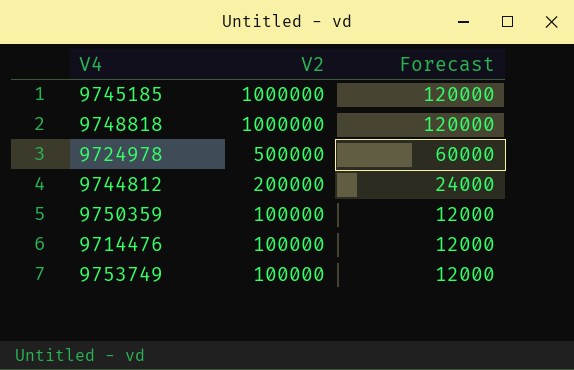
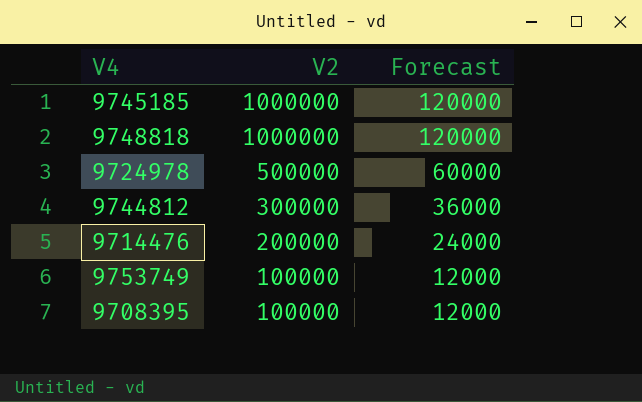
row 9750359: 100000 | 12000 -> none
9744812 | V2: 200000 -> 300000
9744812 | Forecast: 24000 -> 36000
9714476 | V2: 100000 -> 200000
9714476 | Forecast: 12000 -> 24000
row 9708395: none -> 100000 | 12000

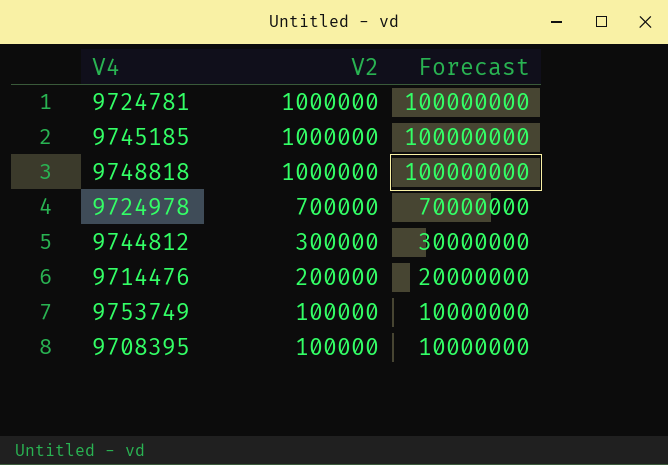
column Forecast | formula: [V2] * 0.12 -> [V2] * 100
row 9724781: none -> 1000000 | 100000000
9724978 | V2: 500000 -> 700000

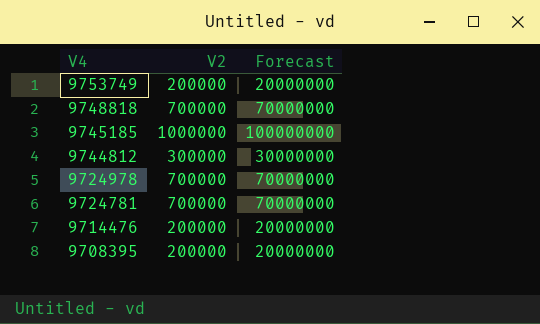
row order: V2 descending -> V4 descending
9753749 | V2: 100000 -> 200000
9753749 | Forecast: 10000000 -> 20000000
9748818 | V2: 1000000 -> 700000
9748818 | Forecast: 100000000 -> 70000000
9724781 | V2: 1000000 -> 700000
9724781 | Forecast: 100000000 -> 70000000
9708395 | V2: 100000 -> 200000
9708395 | Forecast: 10000000 -> 20000000

